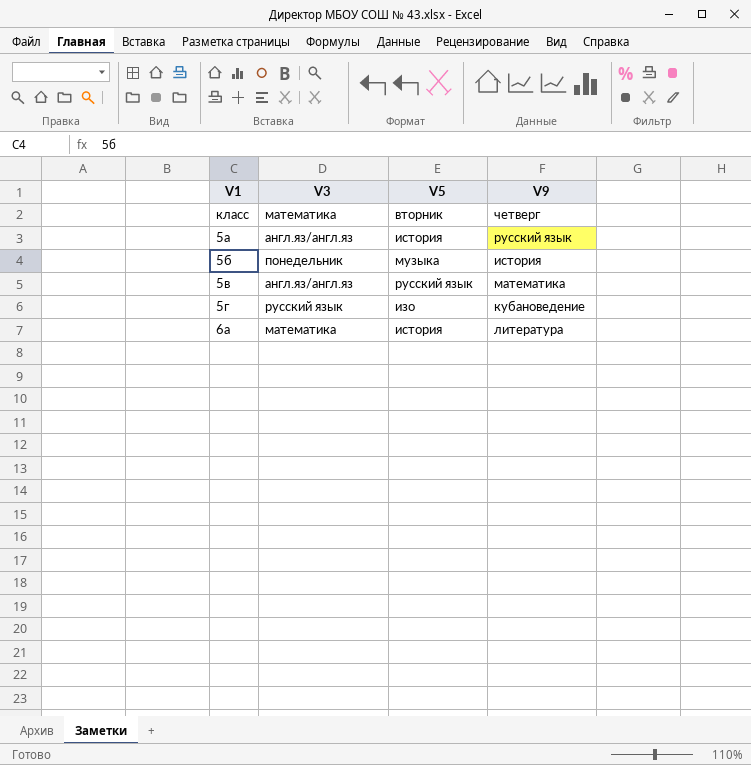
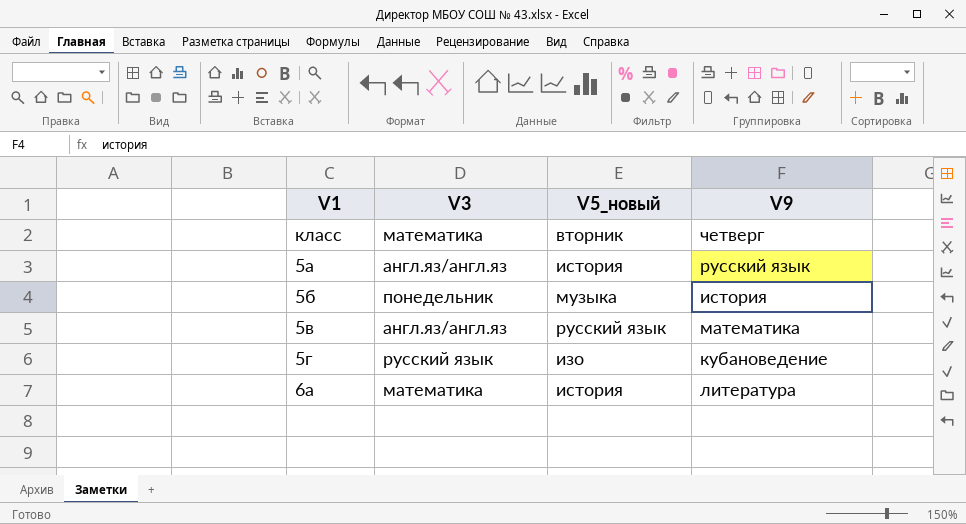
column name: V5 -> V5_новый

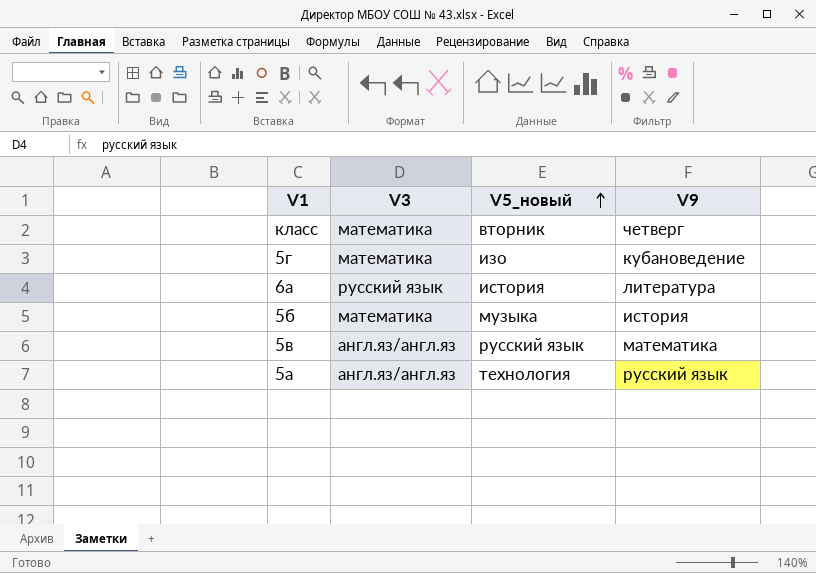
row order: none -> V5_новый ascending
5г | V3: русский язык -> математика
6а | V3: математика -> русский язык
5б | V3: понедельник -> математика
5а | V5_новый: история -> технология

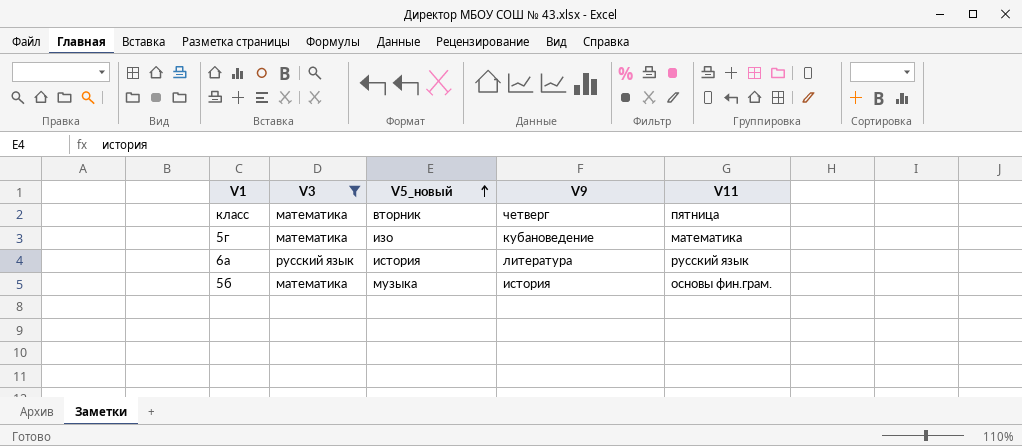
filter: none -> V3 != англ.яз/англ.яз
column V11 | position: none -> 5

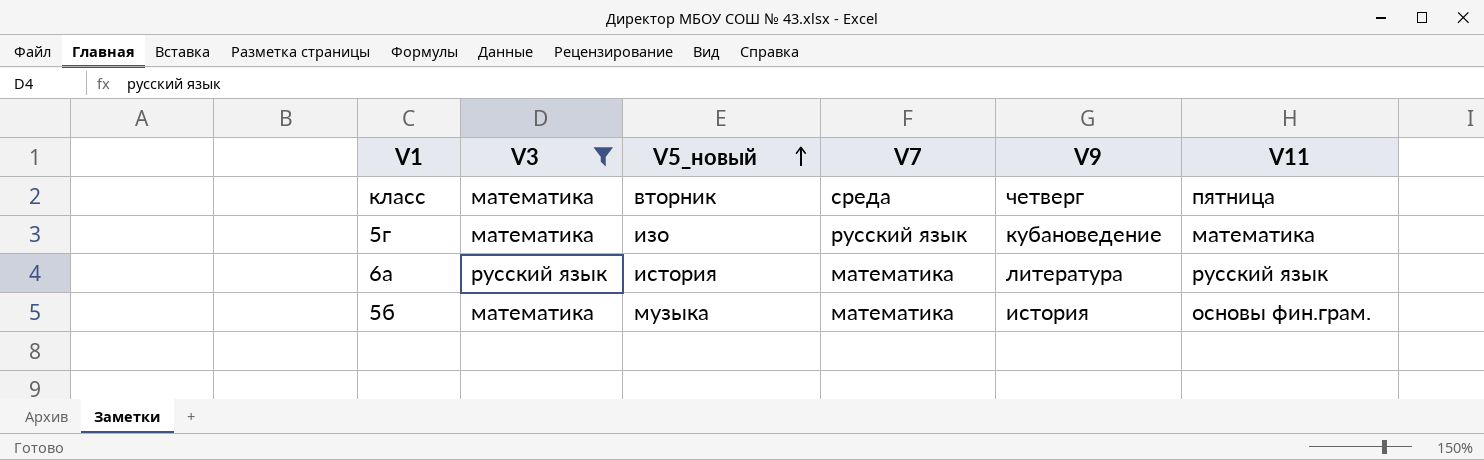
column V7 | position: none -> 4

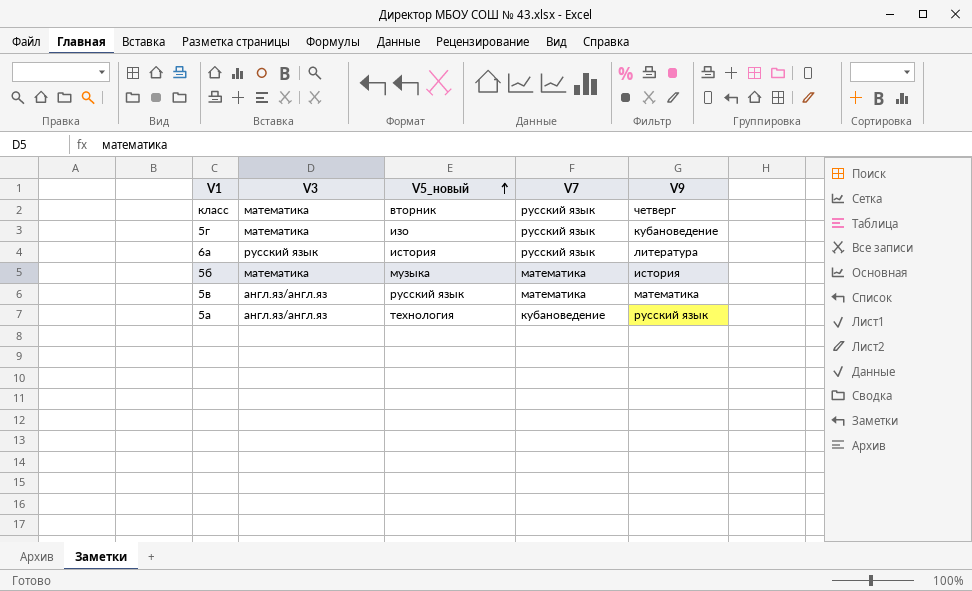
filter: V3 != англ.яз/англ.яз -> none
column V11 | position: 6 -> none
класс | V7: среда -> русский язык
6а | V7: математика -> русский язык

